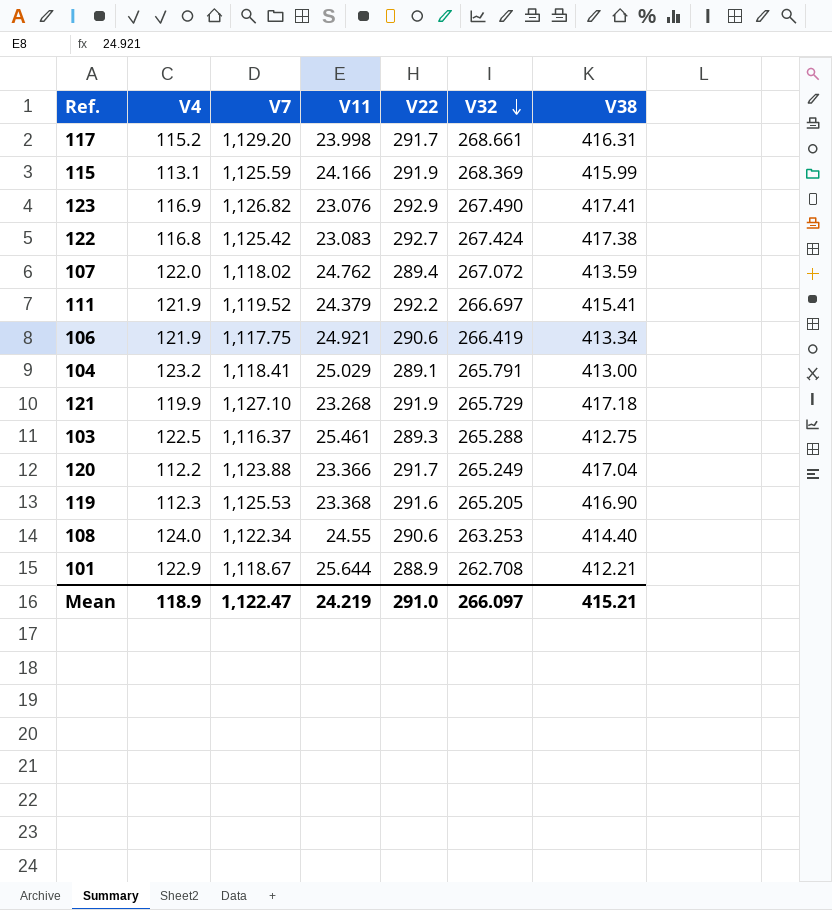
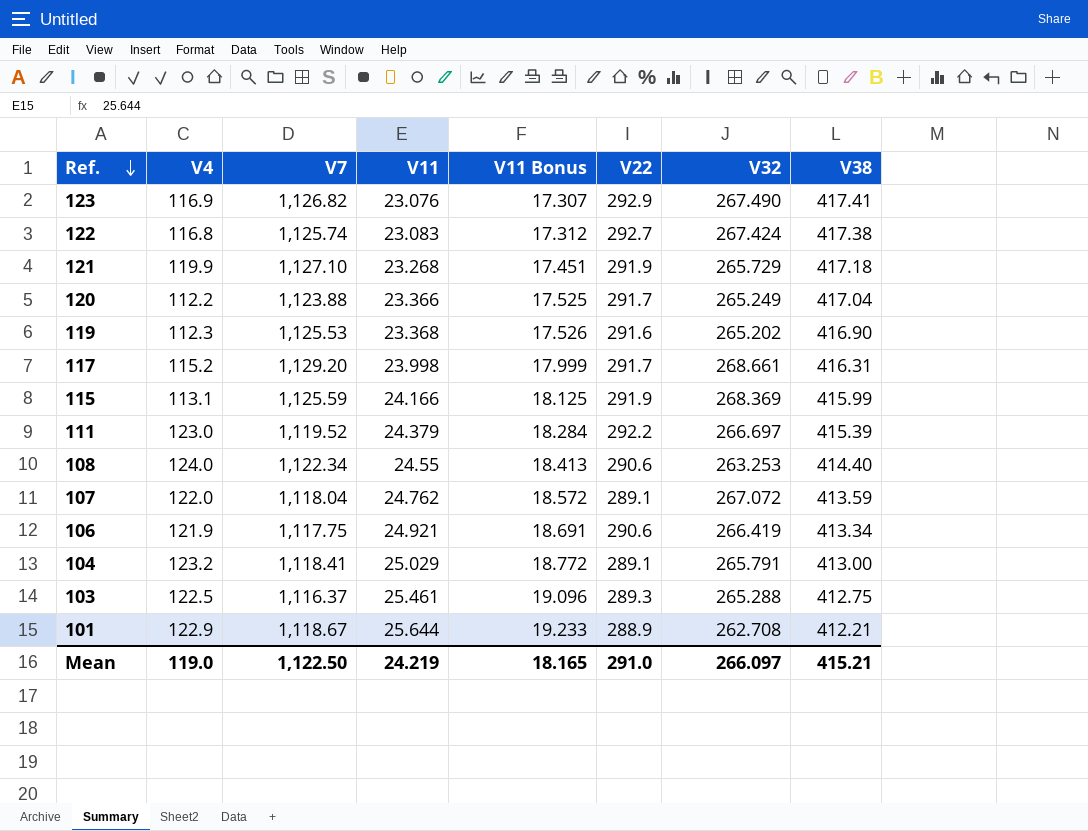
row order: V32 descending -> Ref. descending
column V11 Bonus | formula: none -> [V11] * 0.75
122 | V7: 1,125.42 -> 1,125.74
119 | V32: 265.205 -> 265.202
111 | V4: 121.9 -> 123.0
111 | V38: 415.41 -> 415.39
107 | V7: 1,118.02 -> 1,118.04
107 | V22: 289.4 -> 289.1
Mean | V4: 118.9 -> 119.0
Mean | V7: 1,122.47 -> 1,122.50

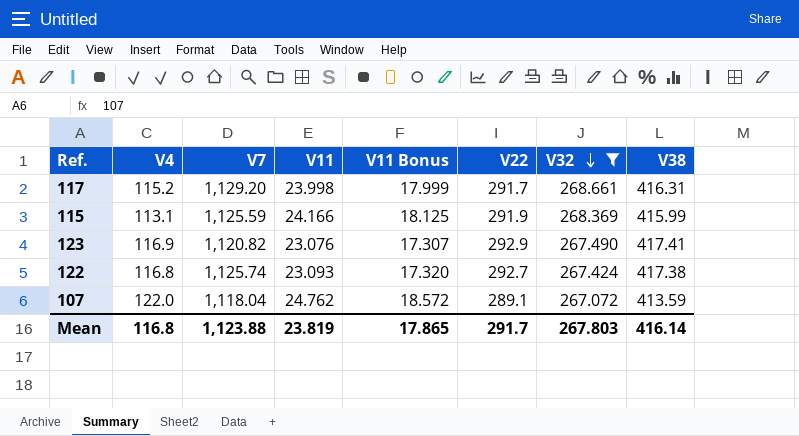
filter: none -> V32 >= 267.072
row order: Ref. descending -> V32 descending
123 | V7: 1,126.82 -> 1,120.82
122 | V11: 23.083 -> 23.093
122 | V11 Bonus: 17.312 -> 17.320
Mean | V4: 119.0 -> 116.8
Mean | V7: 1,122.50 -> 1,123.88
Mean | V11: 24.219 -> 23.819
Mean | V11 Bonus: 18.165 -> 17.865
Mean | V22: 291.0 -> 291.7
Mean | V32: 266.097 -> 267.803
Mean | V38: 415.21 -> 416.14

